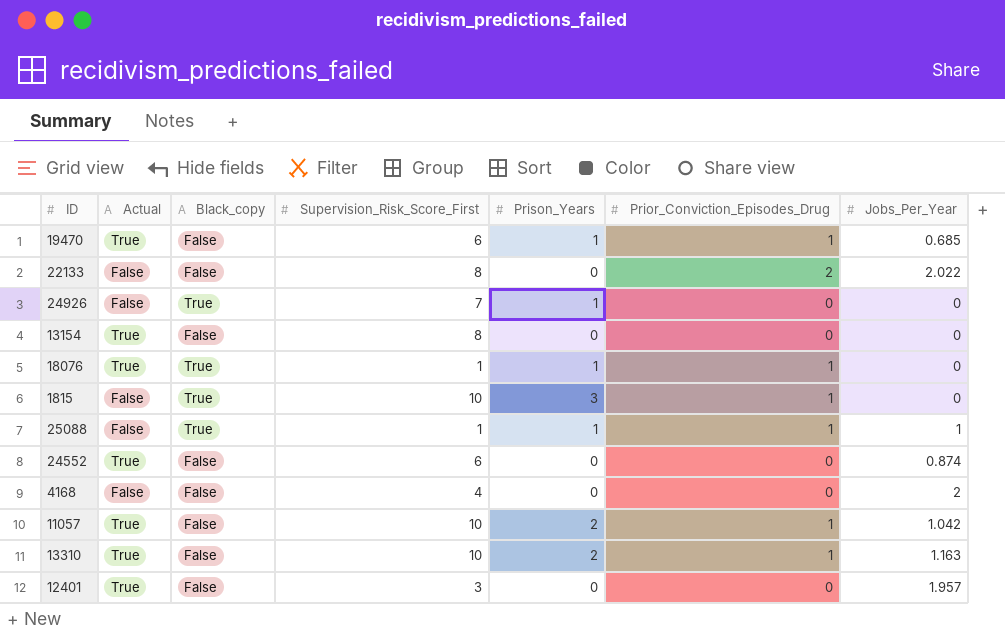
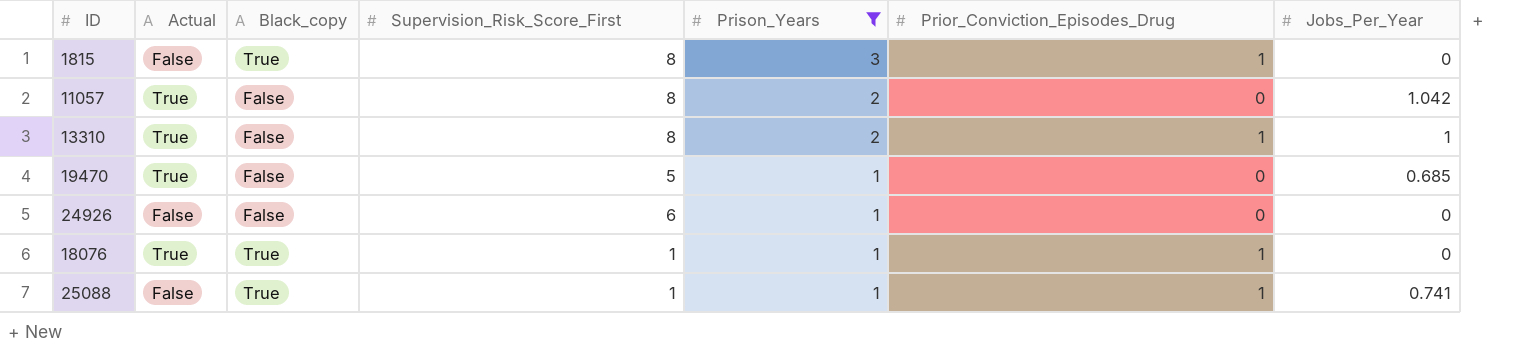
filter: none -> Prison_Years != 0
row order: none -> Prison_Years descending
1815 | Supervision_Risk_Score_First: 10 -> 8
11057 | Supervision_Risk_Score_First: 10 -> 8
11057 | Prior_Conviction_Episodes_Drug: 1 -> 0
13310 | Supervision_Risk_Score_First: 10 -> 8
13310 | Jobs_Per_Year: 1.163 -> 1
19470 | Supervision_Risk_Score_First: 6 -> 5
19470 | Prior_Conviction_Episodes_Drug: 1 -> 0
24926 | Black_copy: True -> False
24926 | Supervision_Risk_Score_First: 7 -> 6
25088 | Jobs_Per_Year: 1 -> 0.741

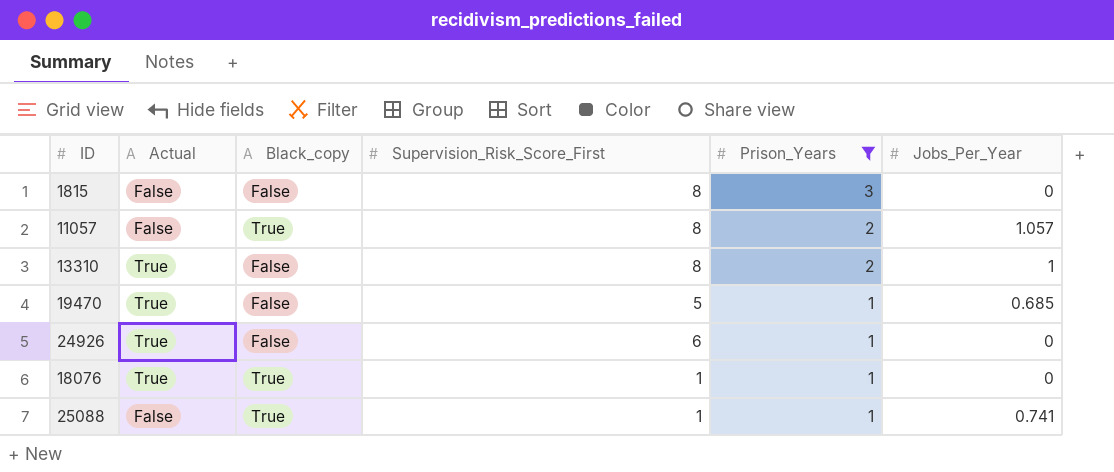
column Prior_Conviction_Episodes_Drug | position: 6 -> none
1815 | Black_copy: True -> False
11057 | Actual: True -> False
11057 | Black_copy: False -> True
11057 | Jobs_Per_Year: 1.042 -> 1.057
24926 | Actual: False -> True

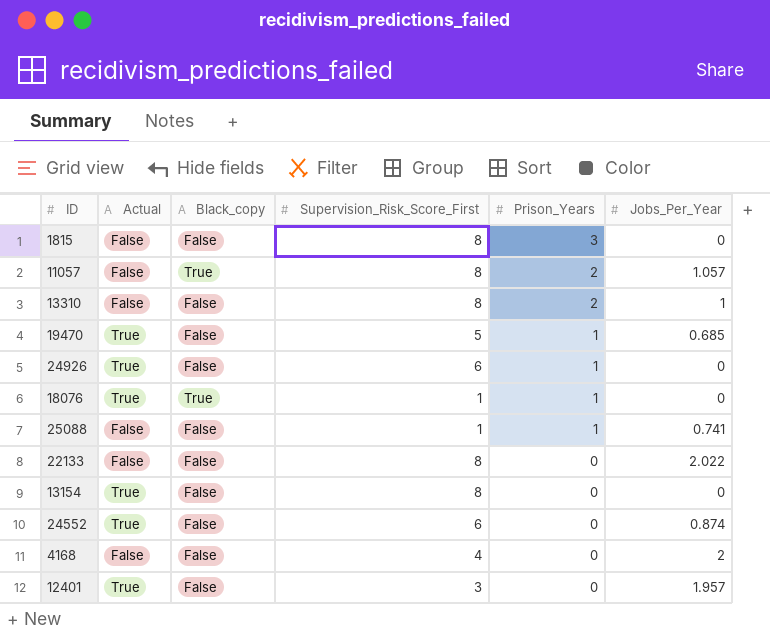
filter: Prison_Years != 0 -> none
13310 | Actual: True -> False
25088 | Black_copy: True -> False

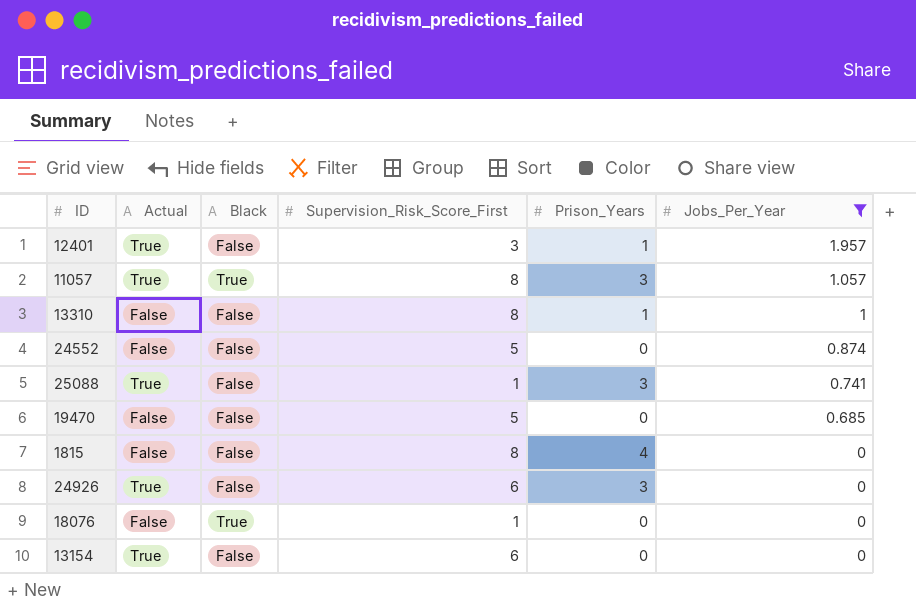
filter: none -> Jobs_Per_Year <= 1.957
row order: Prison_Years descending -> Jobs_Per_Year descending
column name: Black_copy -> Black
12401 | Prison_Years: 0 -> 1
11057 | Actual: False -> True
11057 | Prison_Years: 2 -> 3
13310 | Prison_Years: 2 -> 1
24552 | Actual: True -> False
24552 | Supervision_Risk_Score_First: 6 -> 5
25088 | Actual: False -> True
25088 | Prison_Years: 1 -> 3
19470 | Actual: True -> False
19470 | Prison_Years: 1 -> 0
1815 | Prison_Years: 3 -> 4
24926 | Prison_Years: 1 -> 3
18076 | Actual: True -> False
18076 | Prison_Years: 1 -> 0
13154 | Supervision_Risk_Score_First: 8 -> 6

